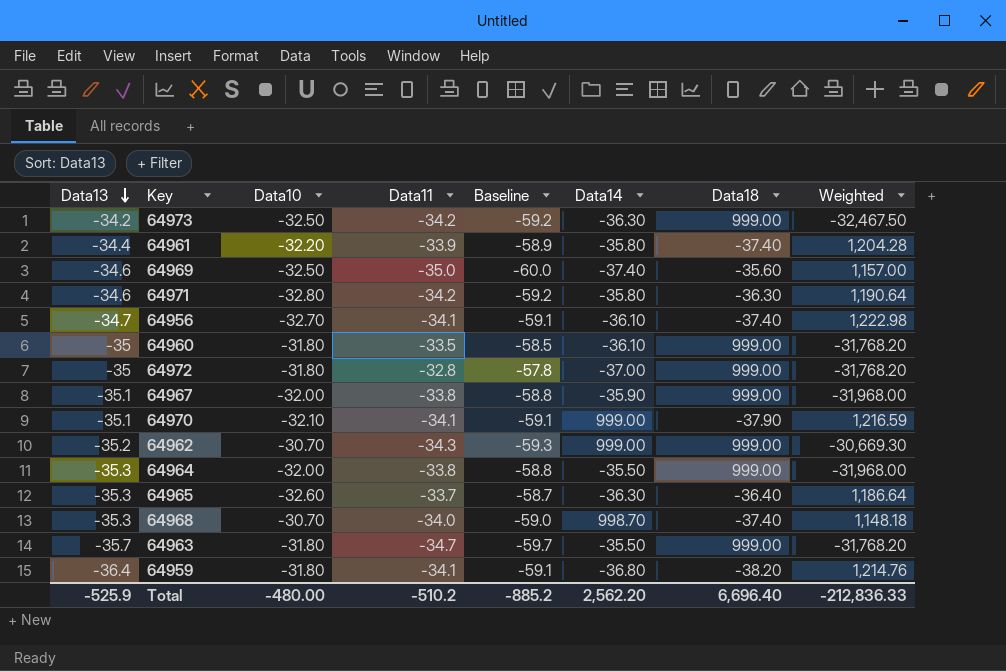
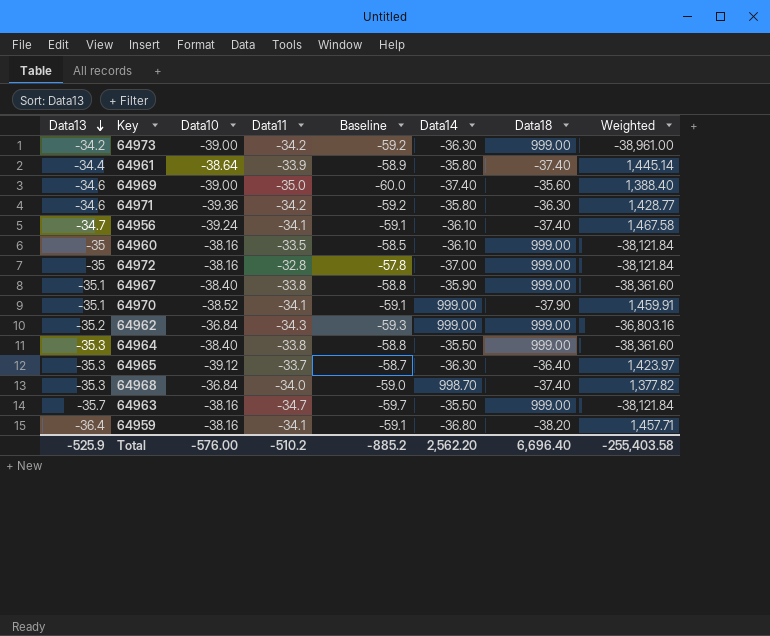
64973 | Data10: -32.50 -> -39.00
64973 | Weighted: -32,467.50 -> -38,961.00
64961 | Data10: -32.20 -> -38.64
64961 | Weighted: 1,204.28 -> 1,445.14
64969 | Data10: -32.50 -> -39.00
64969 | Weighted: 1,157.00 -> 1,388.40
64971 | Data10: -32.80 -> -39.36
64971 | Weighted: 1,190.64 -> 1,428.77
64956 | Data10: -32.70 -> -39.24
64956 | Weighted: 1,222.98 -> 1,467.58
64960 | Data10: -31.80 -> -38.16
64960 | Weighted: -31,768.20 -> -38,121.84
64972 | Data10: -31.80 -> -38.16
64972 | Weighted: -31,768.20 -> -38,121.84
64967 | Data10: -32.00 -> -38.40
64967 | Weighted: -31,968.00 -> -38,361.60
64970 | Data10: -32.10 -> -38.52
64970 | Weighted: 1,216.59 -> 1,459.91
64962 | Data10: -30.70 -> -36.84
64962 | Weighted: -30,669.30 -> -36,803.16
64964 | Data10: -32.00 -> -38.40
64964 | Weighted: -31,968.00 -> -38,361.60
64965 | Data10: -32.60 -> -39.12
64965 | Weighted: 1,186.64 -> 1,423.97
64968 | Data10: -30.70 -> -36.84
64968 | Weighted: 1,148.18 -> 1,377.82
64963 | Data10: -31.80 -> -38.16
64963 | Weighted: -31,768.20 -> -38,121.84
64959 | Data10: -31.80 -> -38.16
64959 | Weighted: 1,214.76 -> 1,457.71
Total | Data10: -480.00 -> -576.00
Total | Weighted: -212,836.33 -> -255,403.58

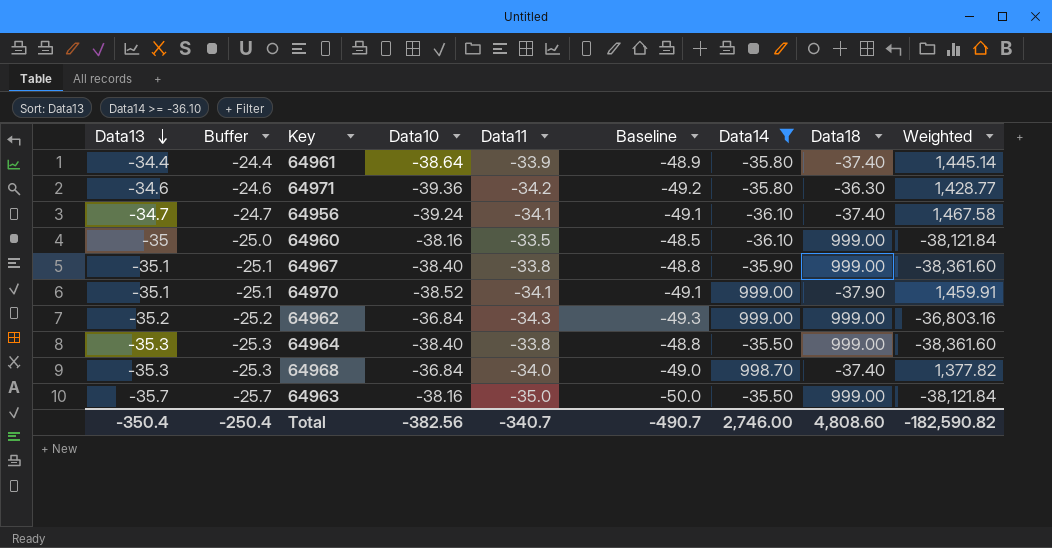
filter: none -> Data14 >= -36.10
column Buffer | formula: none -> [Data13] + 10
column Baseline | formula: [Data11] - 25 -> [Data11] - 15
64963 | Data11: -34.7 -> -35.0
Total | Data13: -525.9 -> -350.4
Total | Data10: -576.00 -> -382.56
Total | Data11: -510.2 -> -340.7
Total | Baseline: -885.2 -> -490.7
Total | Data14: 2,562.20 -> 2,746.00
Total | Data18: 6,696.40 -> 4,808.60
Total | Weighted: -255,403.58 -> -182,590.82

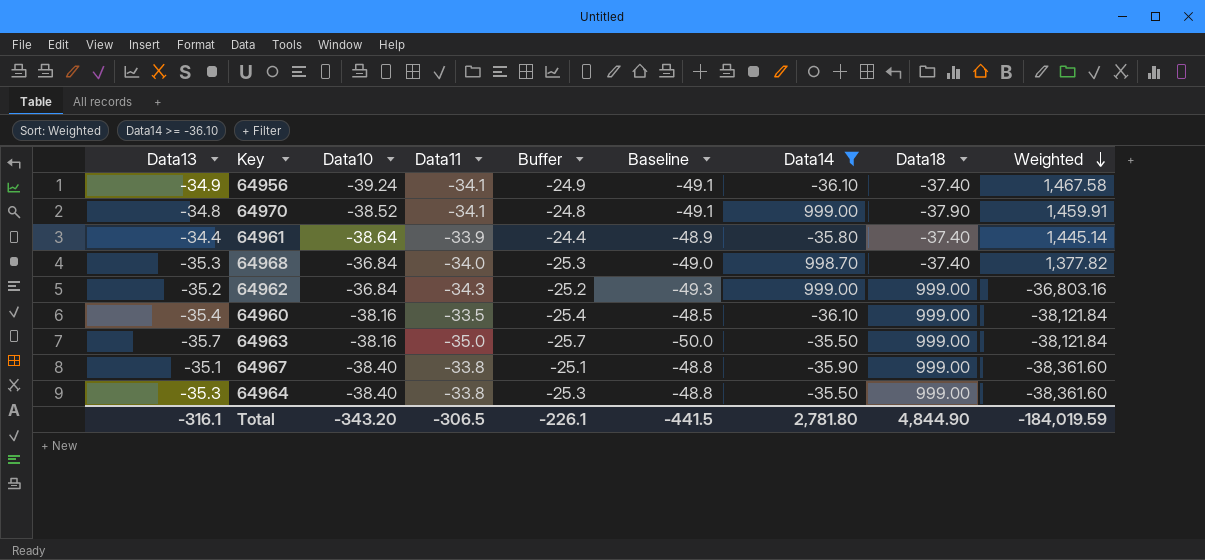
row order: Data13 descending -> Weighted descending
column Buffer | position: 2 -> 5
row 64971: -34.6 | -24.6 | -39.36 | -34.2 | -49.2 | -35.80 | -36.30 | 1,428.77 -> none
64956 | Data13: -34.7 -> -34.9
64956 | Buffer: -24.7 -> -24.9
64970 | Data13: -35.1 -> -34.8
64970 | Buffer: -25.1 -> -24.8
64960 | Data13: -35 -> -35.4
64960 | Buffer: -25.0 -> -25.4
Total | Data13: -350.4 -> -316.1
Total | Data10: -382.56 -> -343.20
Total | Data11: -340.7 -> -306.5
Total | Buffer: -250.4 -> -226.1
Total | Baseline: -490.7 -> -441.5
Total | Data14: 2,746.00 -> 2,781.80
Total | Data18: 4,808.60 -> 4,844.90
Total | Weighted: -182,590.82 -> -184,019.59

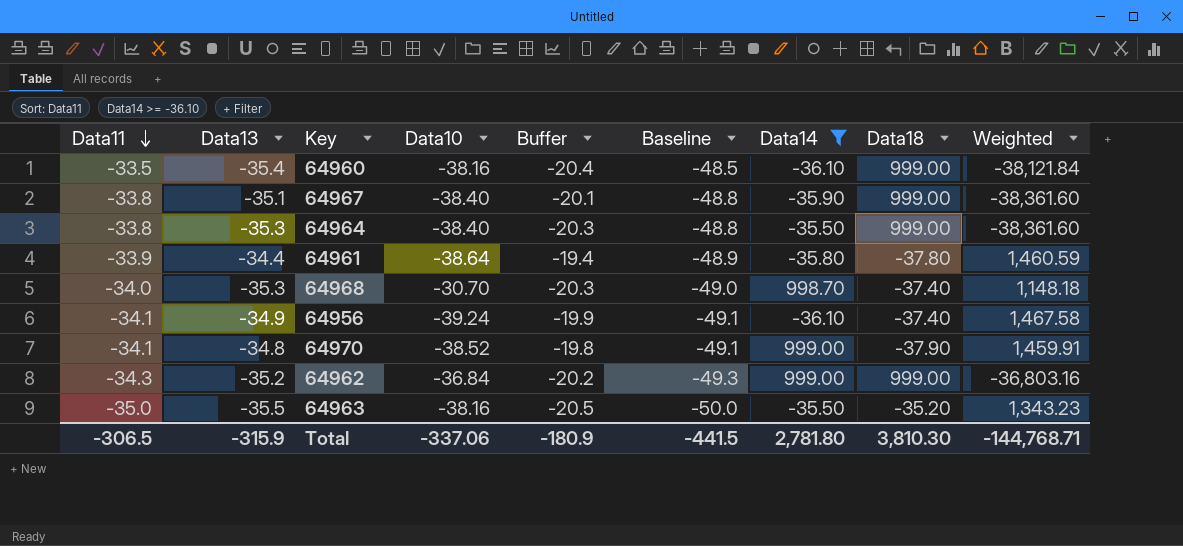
row order: Weighted descending -> Data11 descending
column Data11 | position: 4 -> 1
column Buffer | formula: [Data13] + 10 -> [Data13] + 15
64961 | Data18: -37.40 -> -37.80
64961 | Weighted: 1,445.14 -> 1,460.59
64968 | Data10: -36.84 -> -30.70
64968 | Weighted: 1,377.82 -> 1,148.18
64963 | Data13: -35.7 -> -35.5
64963 | Data18: 999.00 -> -35.20
64963 | Weighted: -38,121.84 -> 1,343.23
Total | Data13: -316.1 -> -315.9
Total | Data10: -343.20 -> -337.06
Total | Buffer: -226.1 -> -180.9
Total | Data18: 4,844.90 -> 3,810.30
Total | Weighted: -184,019.59 -> -144,768.71

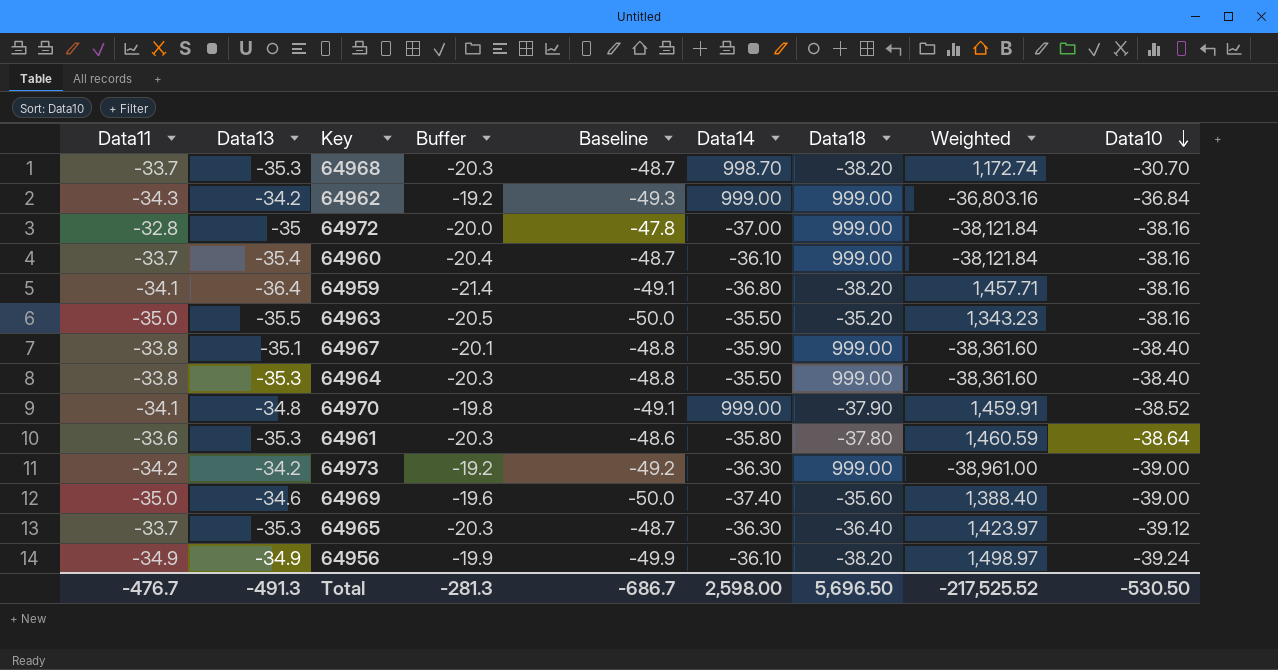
filter: Data14 >= -36.10 -> none
row order: Data11 descending -> Data10 descending
column Data10 | position: 4 -> 9
64968 | Data11: -34.0 -> -33.7
64968 | Baseline: -49.0 -> -48.7
64968 | Data18: -37.40 -> -38.20
64968 | Weighted: 1,148.18 -> 1,172.74
64962 | Data13: -35.2 -> -34.2
64962 | Buffer: -20.2 -> -19.2
64960 | Data11: -33.5 -> -33.7
64960 | Baseline: -48.5 -> -48.7
64961 | Data11: -33.9 -> -33.6
64961 | Data13: -34.4 -> -35.3
64961 | Buffer: -19.4 -> -20.3
64961 | Baseline: -48.9 -> -48.6
64956 | Data11: -34.1 -> -34.9
64956 | Baseline: -49.1 -> -49.9
64956 | Data18: -37.40 -> -38.20
64956 | Weighted: 1,467.58 -> 1,498.97
Total | Data11: -306.5 -> -476.7
Total | Data13: -315.9 -> -491.3
Total | Buffer: -180.9 -> -281.3
Total | Baseline: -441.5 -> -686.7
Total | Data14: 2,781.80 -> 2,598.00
Total | Data18: 3,810.30 -> 5,696.50
Total | Weighted: -144,768.71 -> -217,525.52
Total | Data10: -337.06 -> -530.50

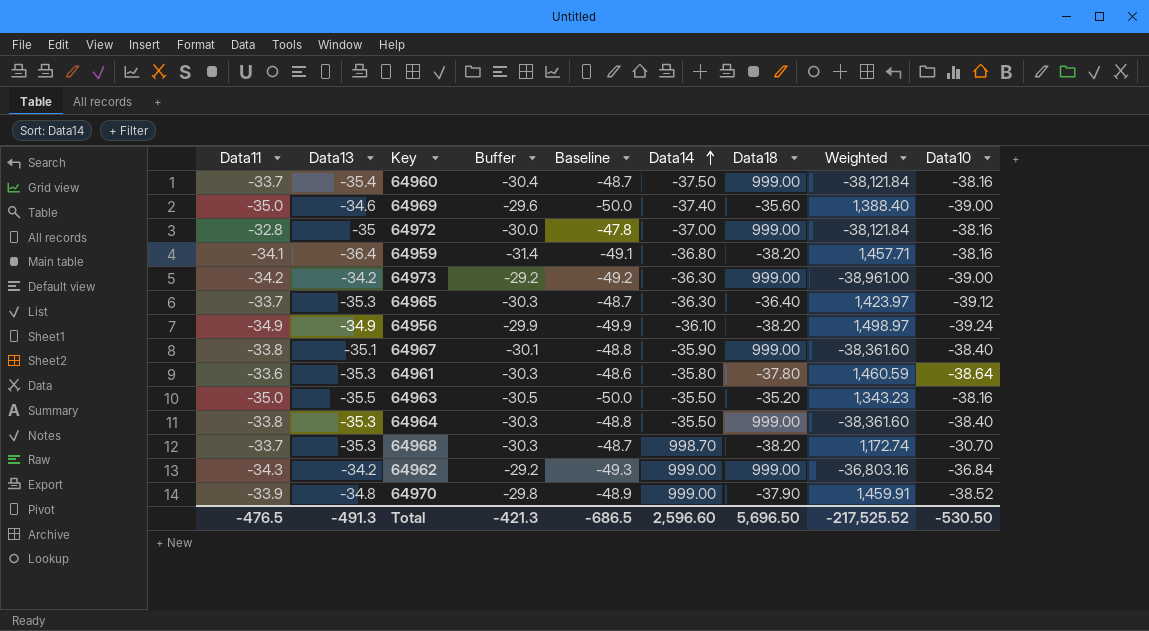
row order: Data10 descending -> Data14 ascending
column Buffer | formula: [Data13] + 15 -> [Data13] + 5
64960 | Data14: -36.10 -> -37.50
64970 | Data11: -34.1 -> -33.9
64970 | Baseline: -49.1 -> -48.9
Total | Data11: -476.7 -> -476.5
Total | Buffer: -281.3 -> -421.3
Total | Baseline: -686.7 -> -686.5
Total | Data14: 2,598.00 -> 2,596.60

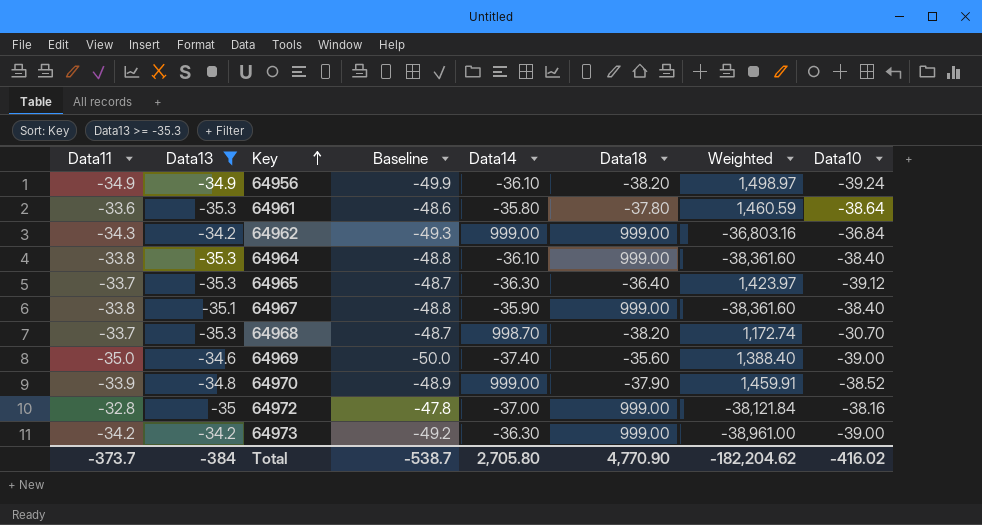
filter: none -> Data13 >= -35.3
row order: Data14 ascending -> Key ascending
column Buffer | formula: [Data13] + 5 -> none
64964 | Data14: -35.50 -> -36.10
Total | Data11: -476.5 -> -373.7
Total | Data13: -491.3 -> -384
Total | Baseline: -686.5 -> -538.7
Total | Data14: 2,596.60 -> 2,705.80
Total | Data18: 5,696.50 -> 4,770.90
Total | Weighted: -217,525.52 -> -182,204.62
Total | Data10: -530.50 -> -416.02

